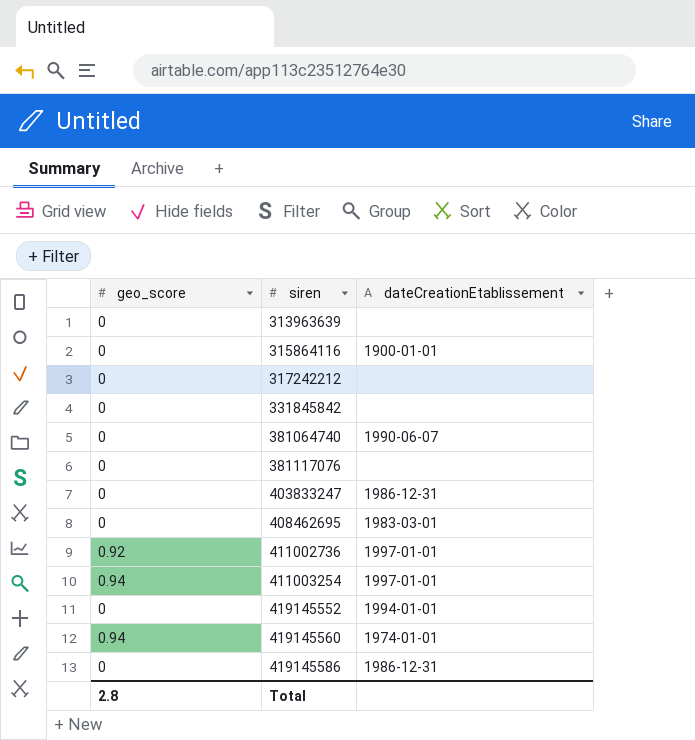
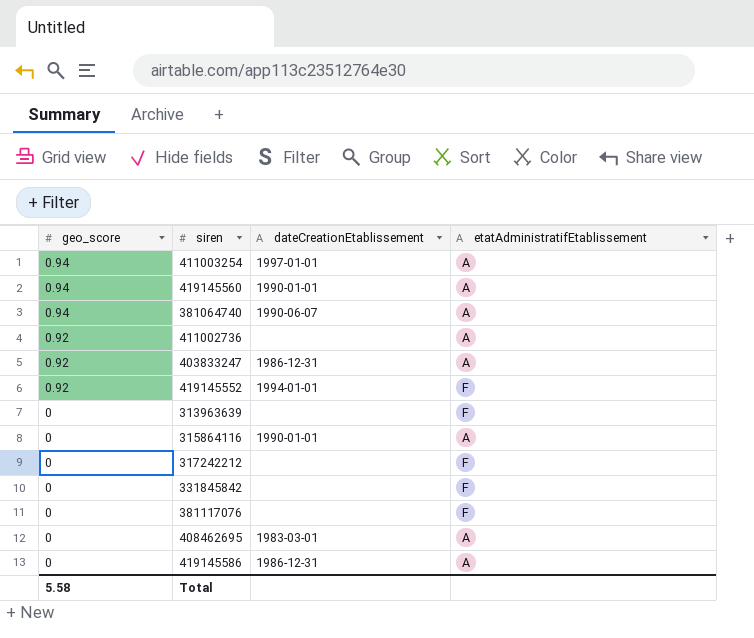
row order: siren ascending -> geo_score descending
column etatAdministratifEtablissement | position: none -> 4
419145560 | dateCreationEtablissement: 1974-01-01 -> 1990-01-01
381064740 | geo_score: 0 -> 0.94
411002736 | dateCreationEtablissement: 1997-01-01 -> none
403833247 | geo_score: 0 -> 0.92
419145552 | geo_score: 0 -> 0.92
315864116 | dateCreationEtablissement: 1900-01-01 -> 1990-01-01
Total | geo_score: 2.8 -> 5.58

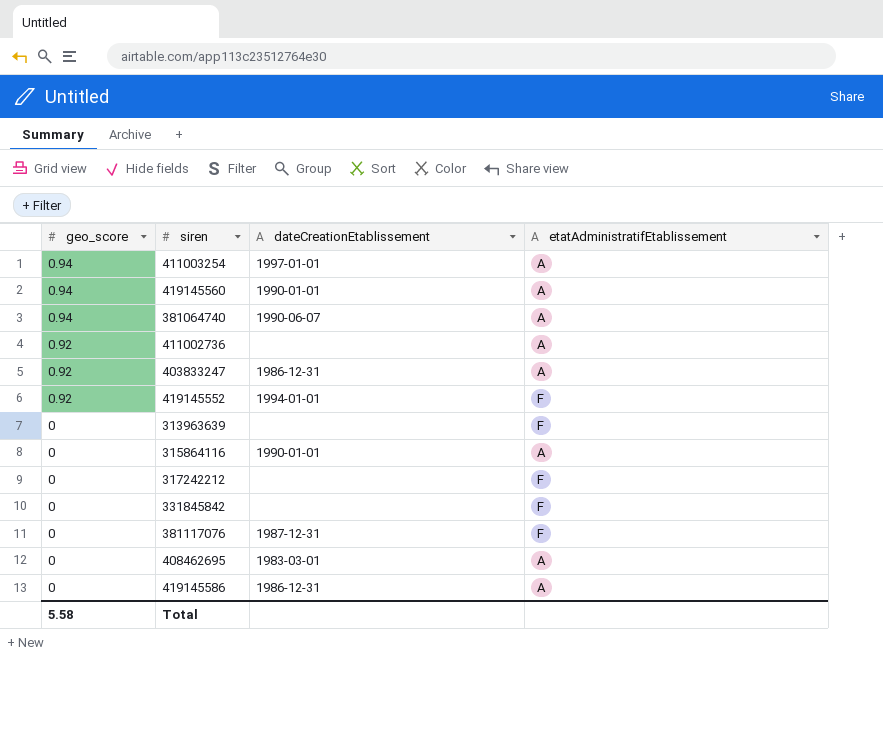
381117076 | dateCreationEtablissement: none -> 1987-12-31

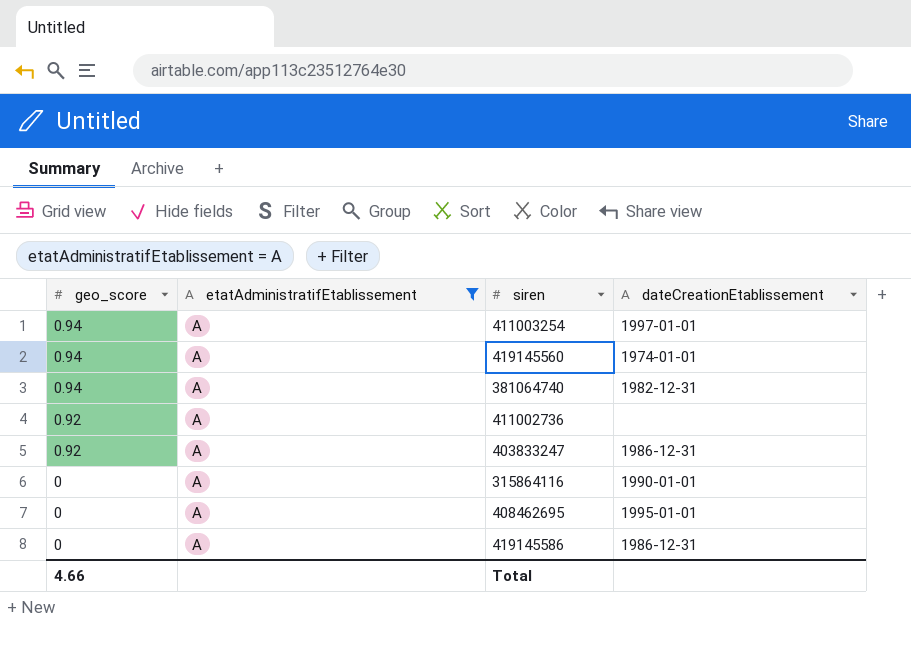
filter: none -> etatAdministratifEtablissement = A
column etatAdministratifEtablissement | position: 4 -> 2
419145560 | dateCreationEtablissement: 1990-01-01 -> 1974-01-01
381064740 | dateCreationEtablissement: 1990-06-07 -> 1982-12-31
408462695 | dateCreationEtablissement: 1983-03-01 -> 1995-01-01
Total | geo_score: 5.58 -> 4.66

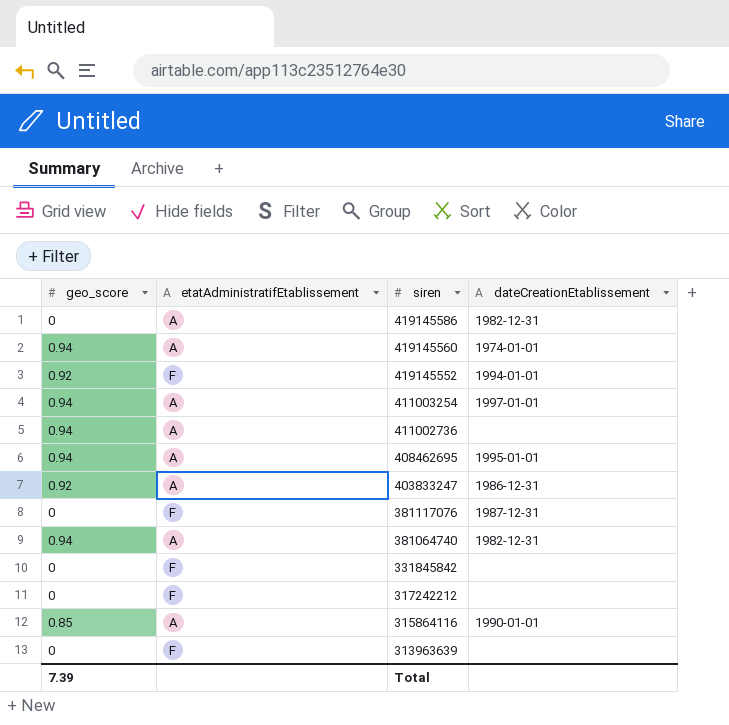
filter: etatAdministratifEtablissement = A -> none
row order: geo_score descending -> siren descending
419145586 | dateCreationEtablissement: 1986-12-31 -> 1982-12-31
411002736 | geo_score: 0.92 -> 0.94
408462695 | geo_score: 0 -> 0.94
315864116 | geo_score: 0 -> 0.85
Total | geo_score: 4.66 -> 7.39

